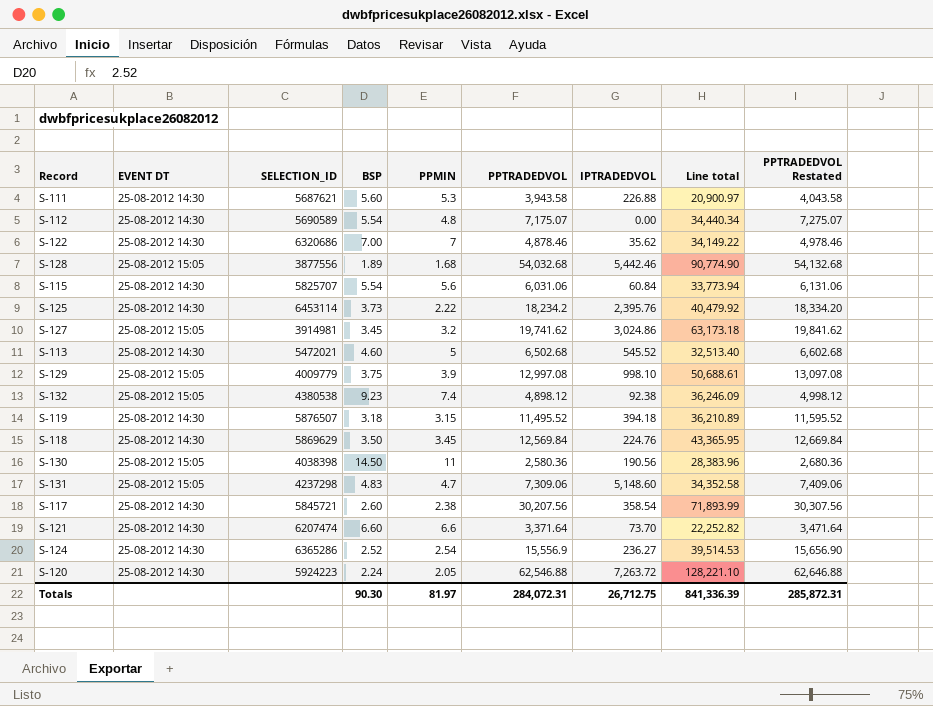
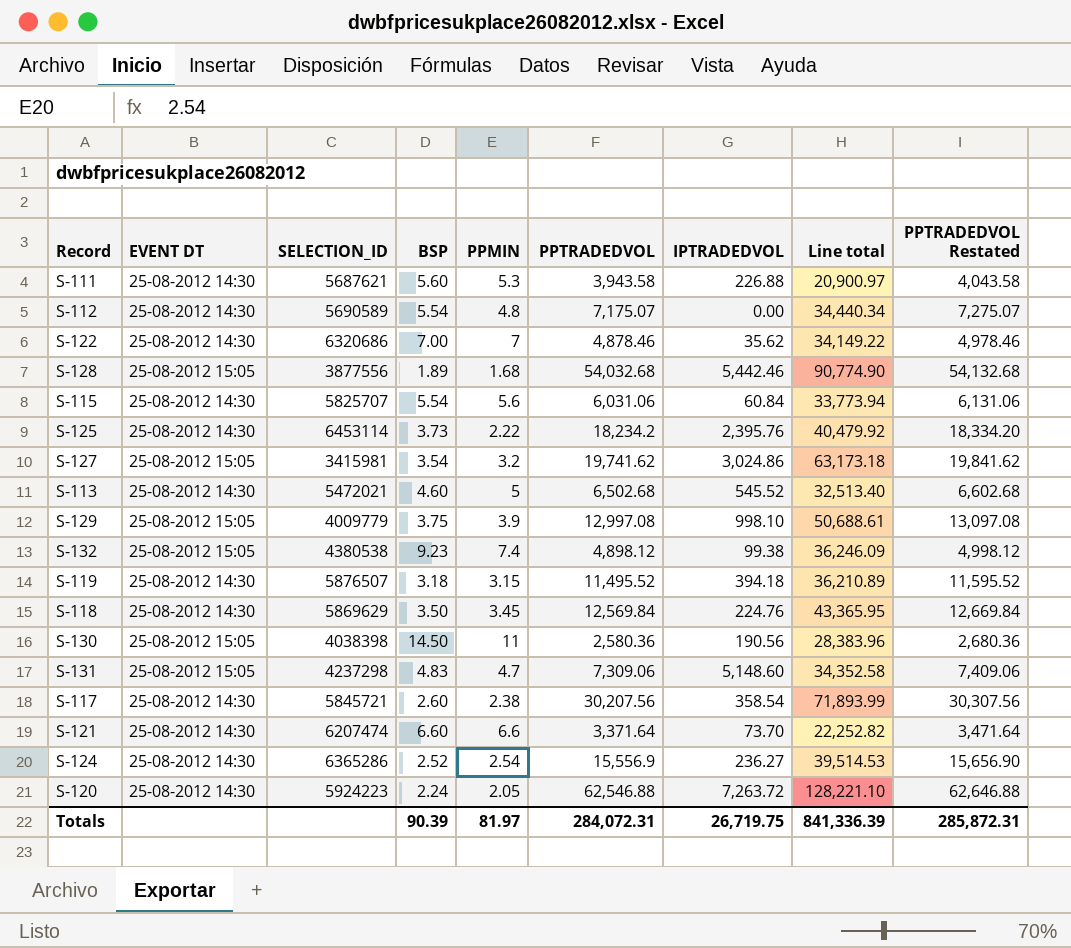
S-127 | SELECTION_ID: 3914981 -> 3415981
S-127 | BSP: 3.45 -> 3.54
S-132 | IPTRADEDVOL: 92.38 -> 99.38
Totals | BSP: 90.30 -> 90.39
Totals | IPTRADEDVOL: 26,712.75 -> 26,719.75

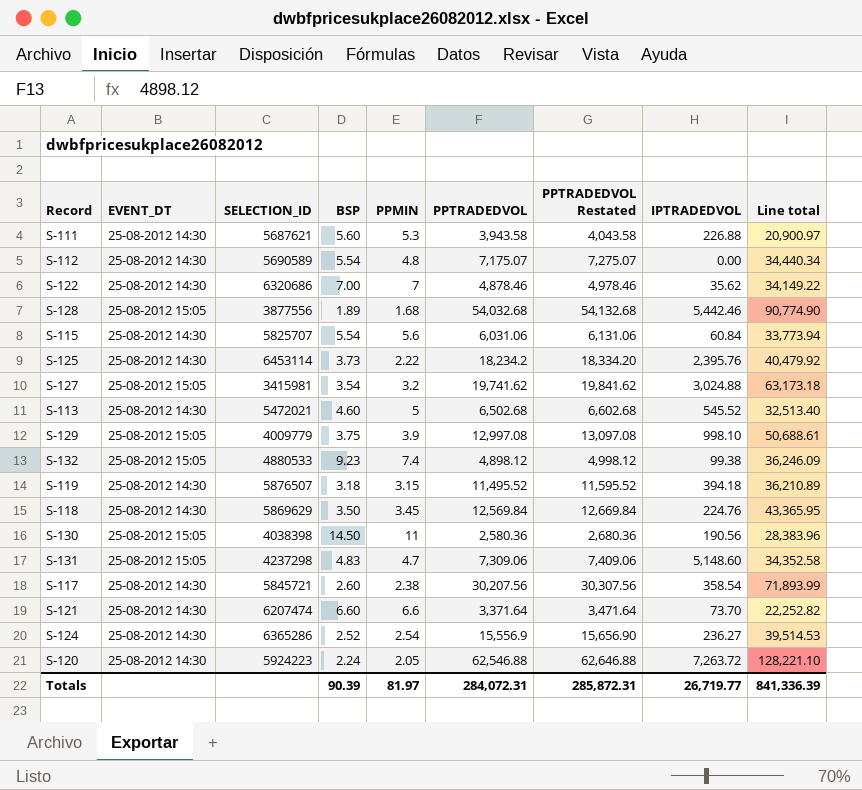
column name: EVENT DT -> EVENT_DT
column PPTRADEDVOL Restated | position: 9 -> 7
S-127 | IPTRADEDVOL: 3,024.86 -> 3,024.88
S-132 | SELECTION_ID: 4380538 -> 4880533
Totals | IPTRADEDVOL: 26,719.75 -> 26,719.77

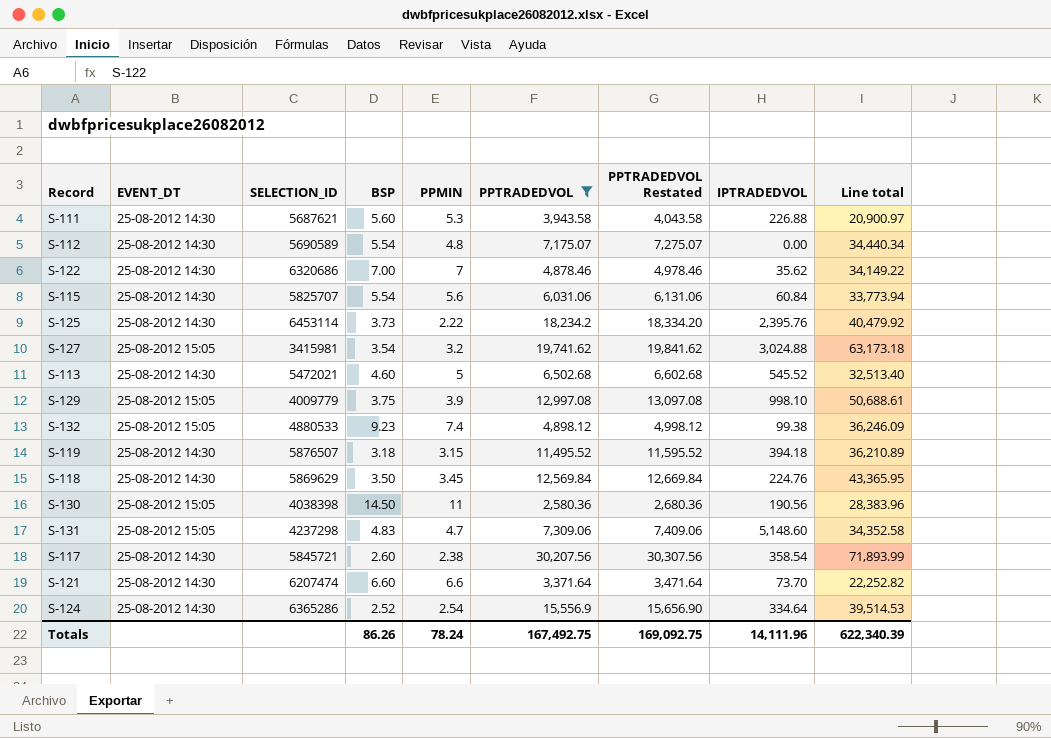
filter: none -> PPTRADEDVOL <= 30,207.56
S-124 | IPTRADEDVOL: 236.27 -> 334.64
Totals | BSP: 90.39 -> 86.26
Totals | PPMIN: 81.97 -> 78.24
Totals | PPTRADEDVOL: 284,072.31 -> 167,492.75
Totals | PPTRADEDVOL Restated: 285,872.31 -> 169,092.75
Totals | IPTRADEDVOL: 26,719.77 -> 14,111.96
Totals | Line total: 841,336.39 -> 622,340.39

